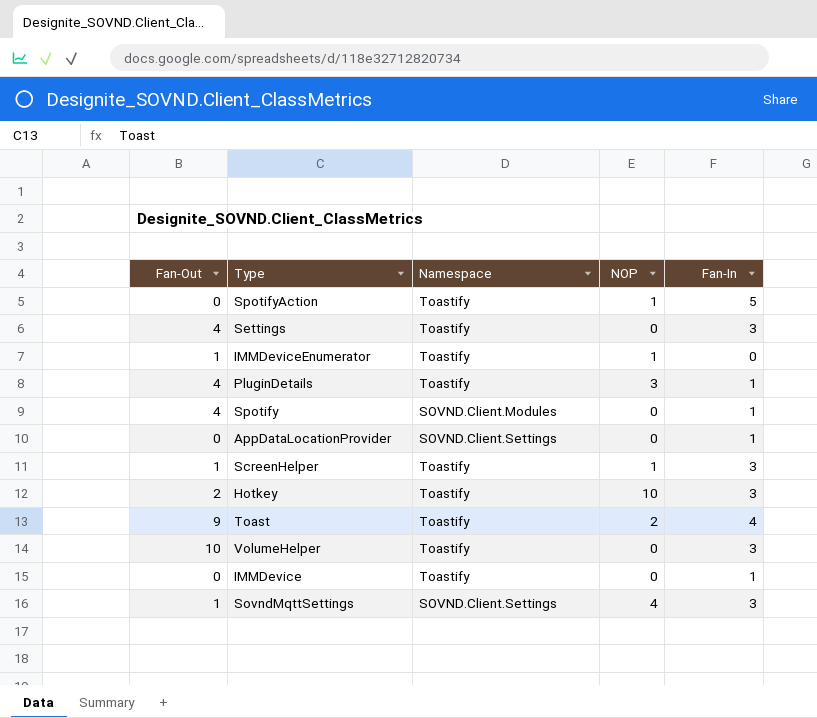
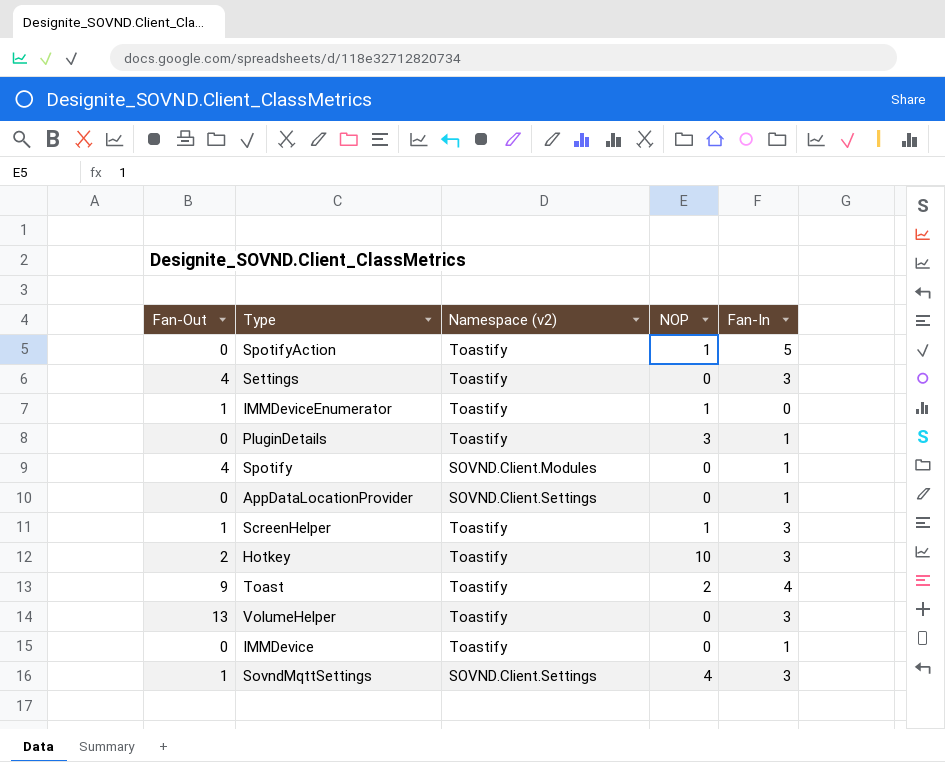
column name: Namespace -> Namespace (v2)
PluginDetails | Fan-Out: 4 -> 0
VolumeHelper | Fan-Out: 10 -> 13

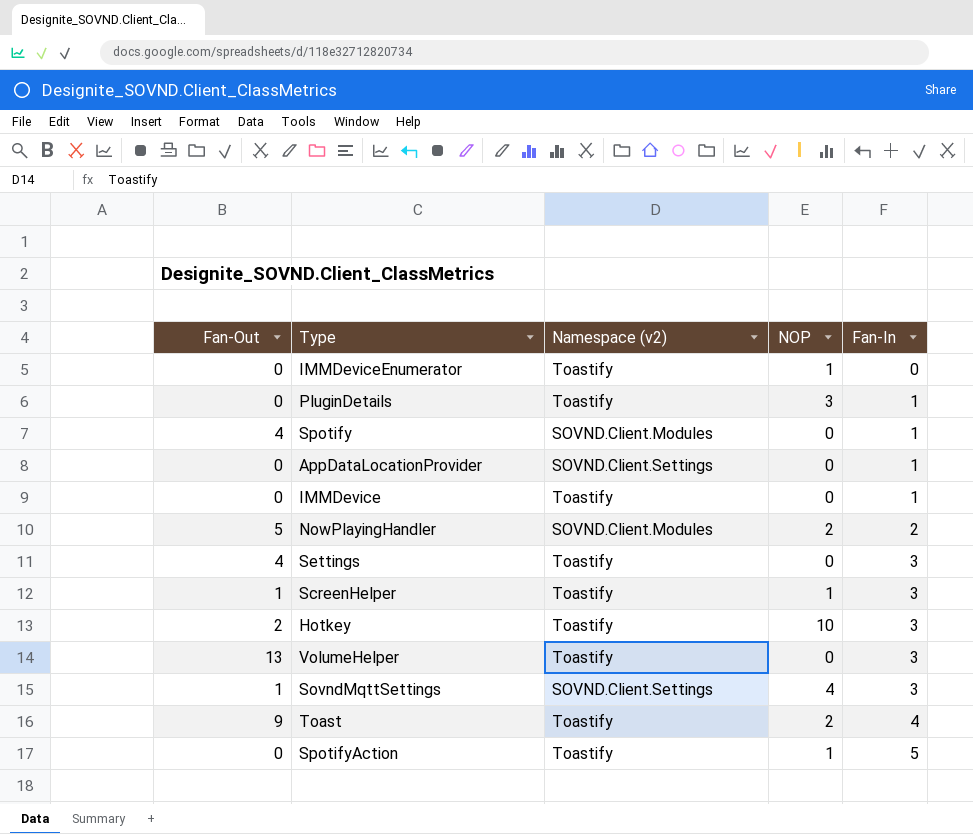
row order: none -> Fan-In ascending
IMMDeviceEnumerator | Fan-Out: 1 -> 0
row NowPlayingHandler: none -> 5 | SOVND.Client.Modules | 2 | 2

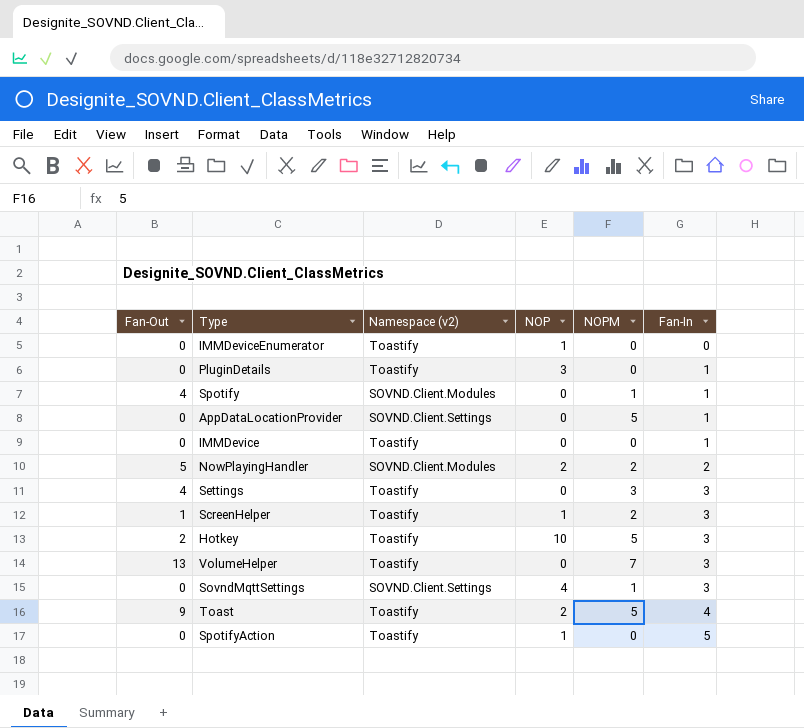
column NOPM | position: none -> 5
SovndMqttSettings | Fan-Out: 1 -> 0

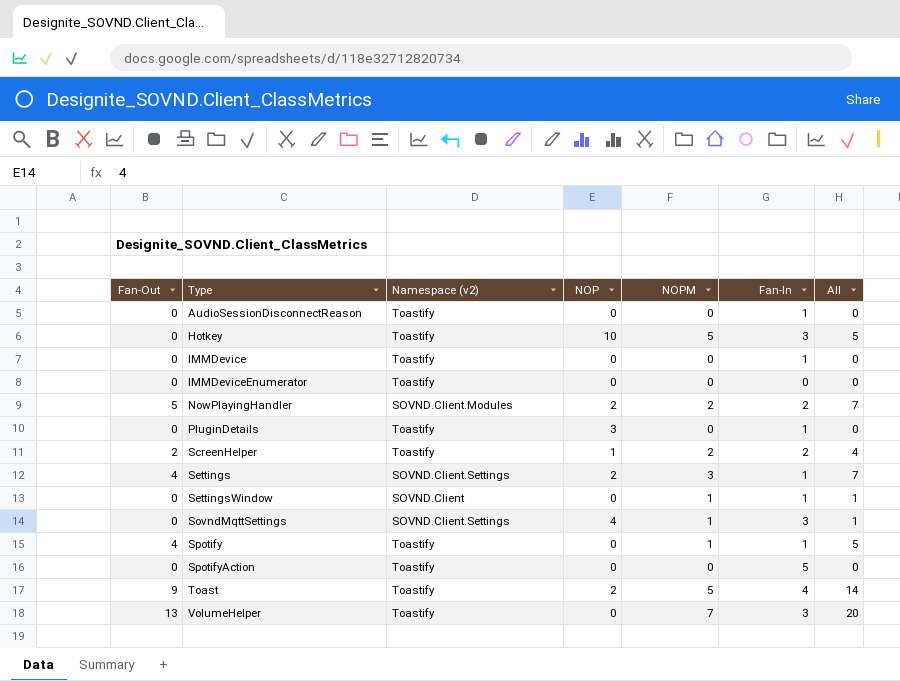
row order: Fan-In ascending -> Type ascending
column All | formula: none -> [Fan-Out] + [NOPM]
row AppDataLocationProvider: 0 | SOVND.Client.Settings | 0 | 5 | 1 -> none
row AudioSessionDisconnectReason: none -> 0 | Toastify | 0 | 0 | 1 | 0
Hotkey | Fan-Out: 2 -> 0
IMMDeviceEnumerator | NOP: 1 -> 0
ScreenHelper | Fan-Out: 1 -> 2
ScreenHelper | Fan-In: 3 -> 2
Settings | Namespace (v2): Toastify -> SOVND.Client.Settings
Settings | NOP: 0 -> 2
Settings | Fan-In: 3 -> 1
row SettingsWindow: none -> 0 | SOVND.Client | 0 | 1 | 1 | 1
Spotify | Namespace (v2): SOVND.Client.Modules -> Toastify
SpotifyAction | NOP: 1 -> 0

